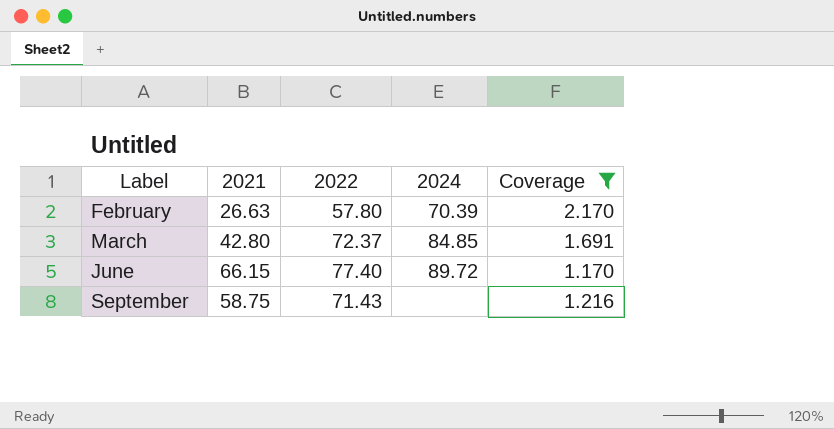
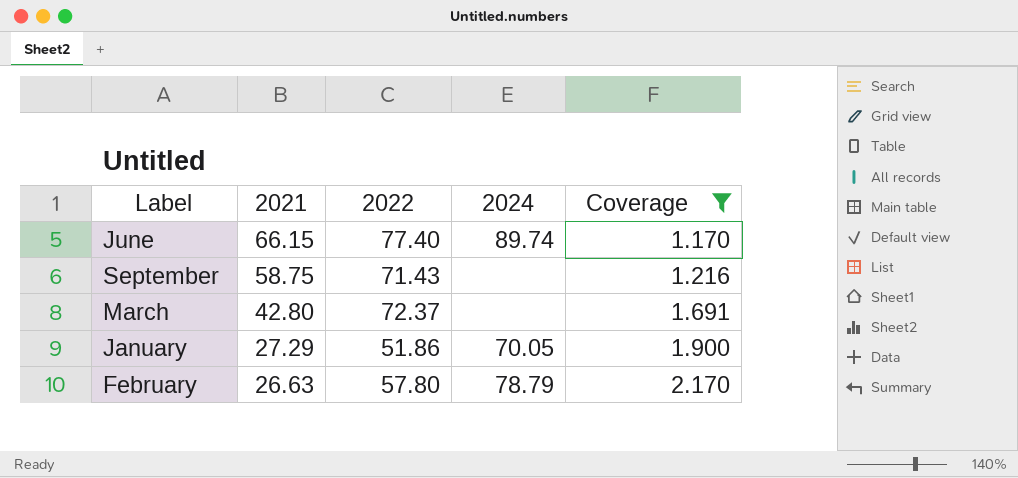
row order: Label ascending -> 2021 descending
June | 2024: 89.72 -> 89.74
March | 2024: 84.85 -> none
row January: none -> 27.29 | 51.86 | 70.05 | 1.900
February | 2024: 70.39 -> 78.79

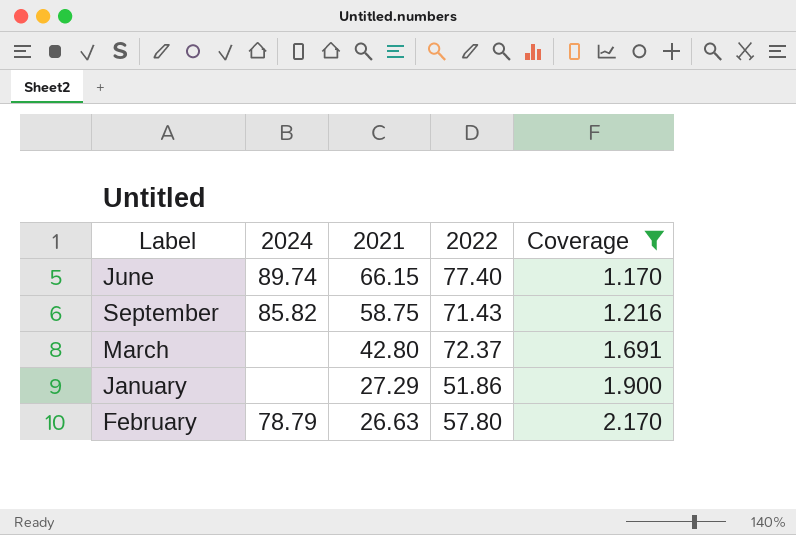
column 2024 | position: 4 -> 2
September | 2024: none -> 85.82
January | 2024: 70.05 -> none

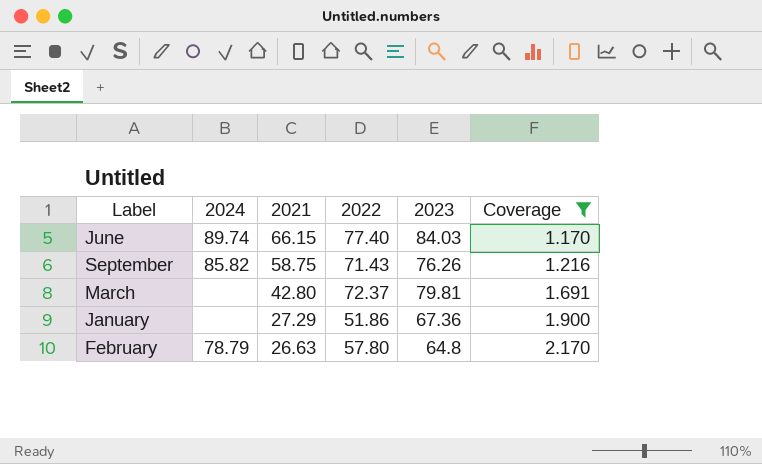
column 2023 | position: none -> 5

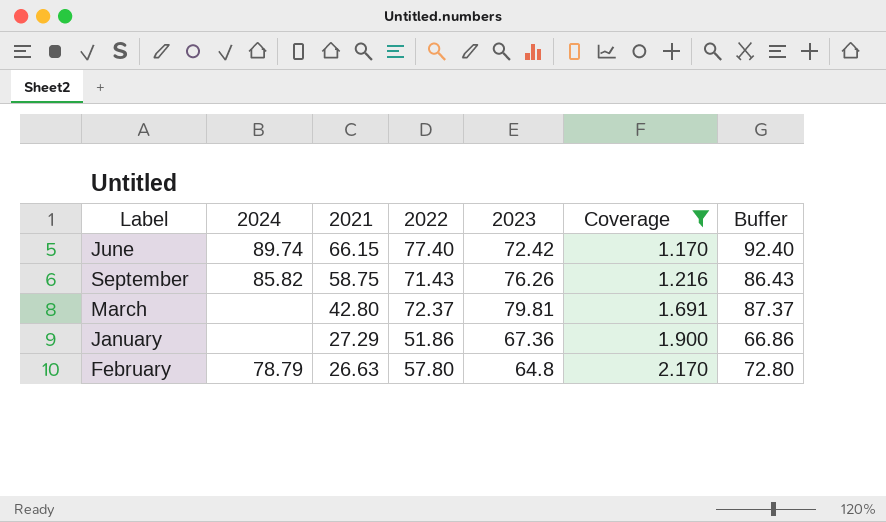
column Buffer | formula: none -> [2022] + 15
June | 2023: 84.03 -> 72.42

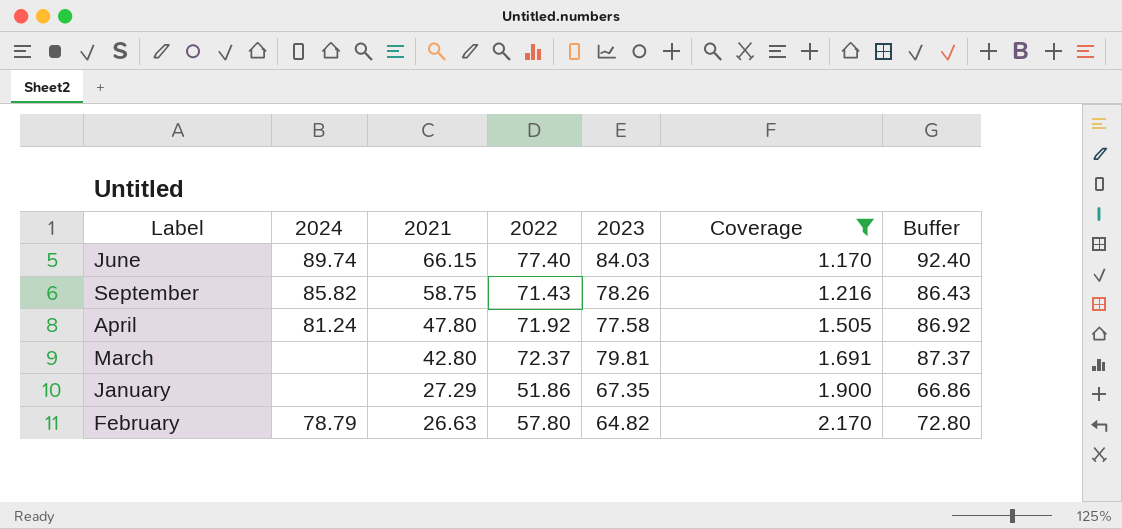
June | 2023: 72.42 -> 84.03
September | 2023: 76.26 -> 78.26
row April: none -> 81.24 | 47.80 | 71.92 | 77.58 | 1.505 | 86.92
January | 2023: 67.36 -> 67.35
February | 2023: 64.8 -> 64.82

